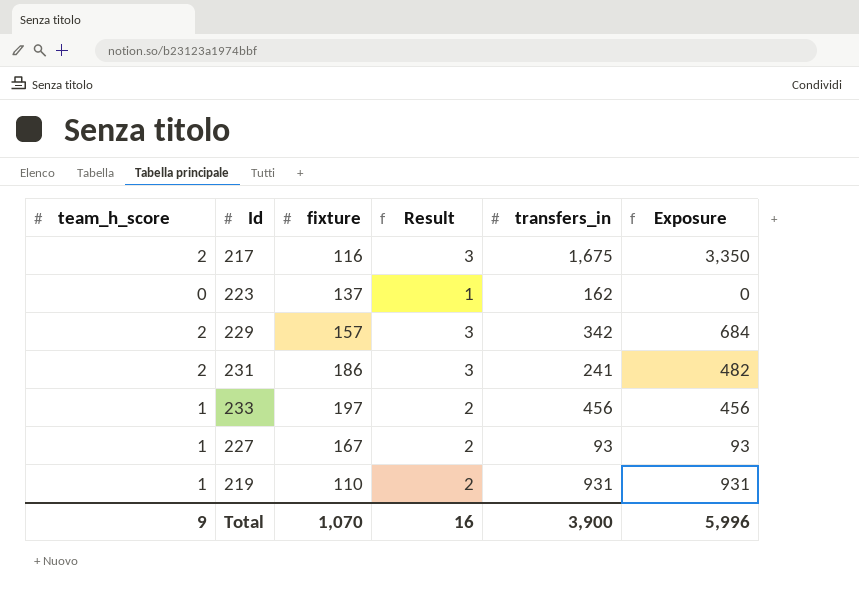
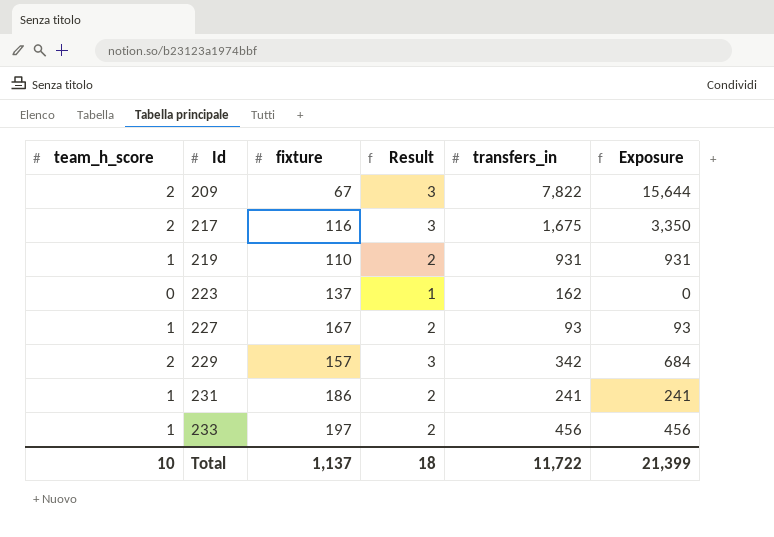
row order: none -> Id ascending
row 209: none -> 2 | 67 | 3 | 7,822 | 15,644
231 | team_h_score: 2 -> 1
231 | Result: 3 -> 2
231 | Exposure: 482 -> 241
Total | team_h_score: 9 -> 10
Total | fixture: 1,070 -> 1,137
Total | Result: 16 -> 18
Total | transfers_in: 3,900 -> 11,722
Total | Exposure: 5,996 -> 21,399

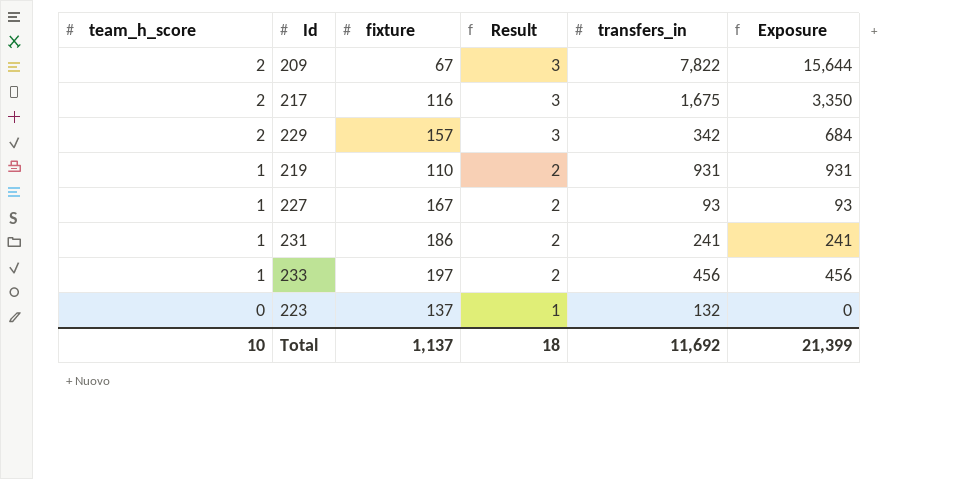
row order: Id ascending -> team_h_score descending
223 | transfers_in: 162 -> 132
Total | transfers_in: 11,722 -> 11,692

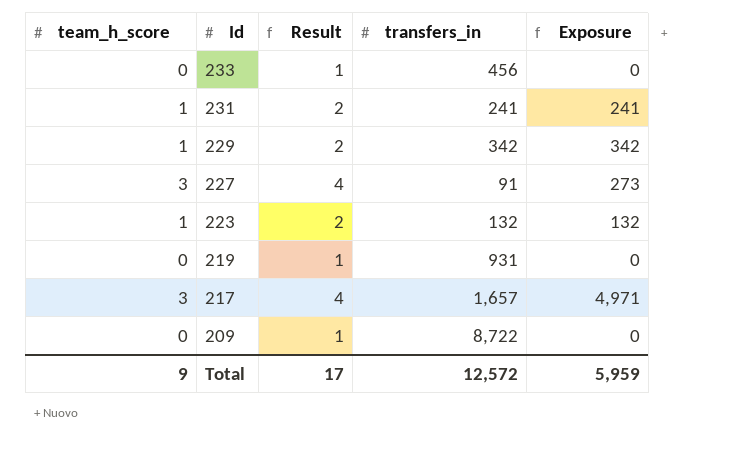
row order: team_h_score descending -> Id descending
column fixture | position: 3 -> none
233 | team_h_score: 1 -> 0
233 | Result: 2 -> 1
233 | Exposure: 456 -> 0
229 | team_h_score: 2 -> 1
229 | Result: 3 -> 2
229 | Exposure: 684 -> 342
227 | team_h_score: 1 -> 3
227 | Result: 2 -> 4
227 | transfers_in: 93 -> 91
227 | Exposure: 93 -> 273
223 | team_h_score: 0 -> 1
223 | Result: 1 -> 2
223 | Exposure: 0 -> 132
219 | team_h_score: 1 -> 0
219 | Result: 2 -> 1
219 | Exposure: 931 -> 0
217 | team_h_score: 2 -> 3
217 | Result: 3 -> 4
217 | transfers_in: 1,675 -> 1,657
217 | Exposure: 3,350 -> 4,971
209 | team_h_score: 2 -> 0
209 | Result: 3 -> 1
209 | transfers_in: 7,822 -> 8,722
209 | Exposure: 15,644 -> 0
Total | team_h_score: 10 -> 9
Total | Result: 18 -> 17
Total | transfers_in: 11,692 -> 12,572
Total | Exposure: 21,399 -> 5,959

